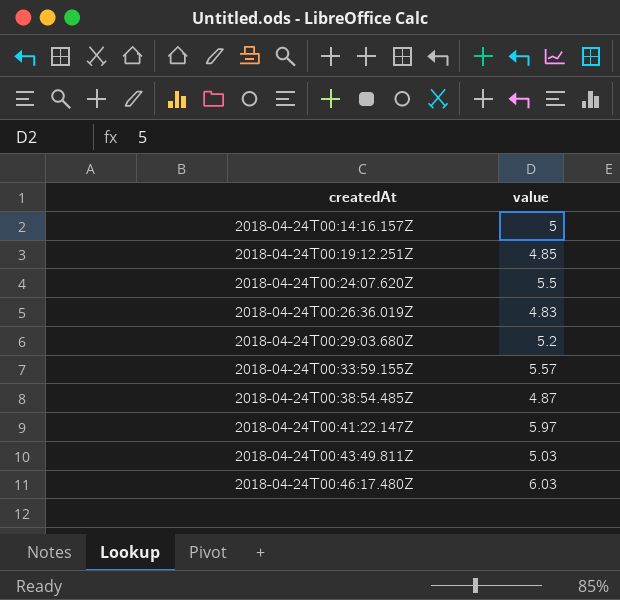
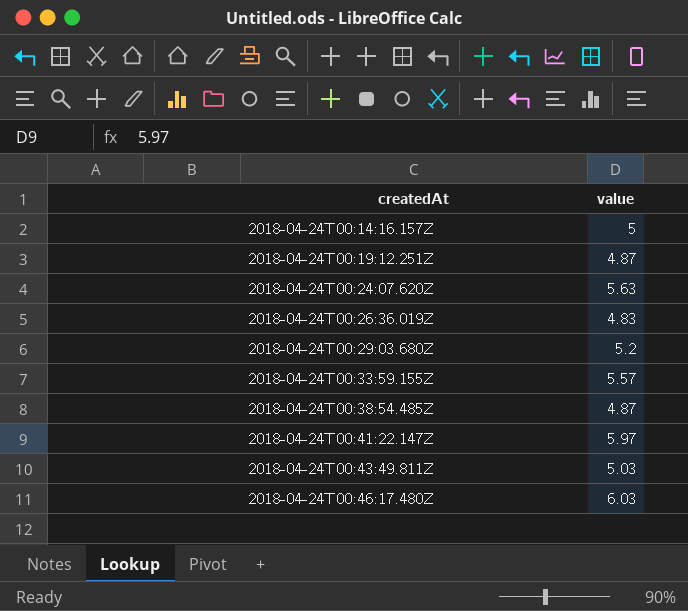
2018-04-24T00:19:12.251Z | value: 4.85 -> 4.87
2018-04-24T00:24:07.620Z | value: 5.5 -> 5.63

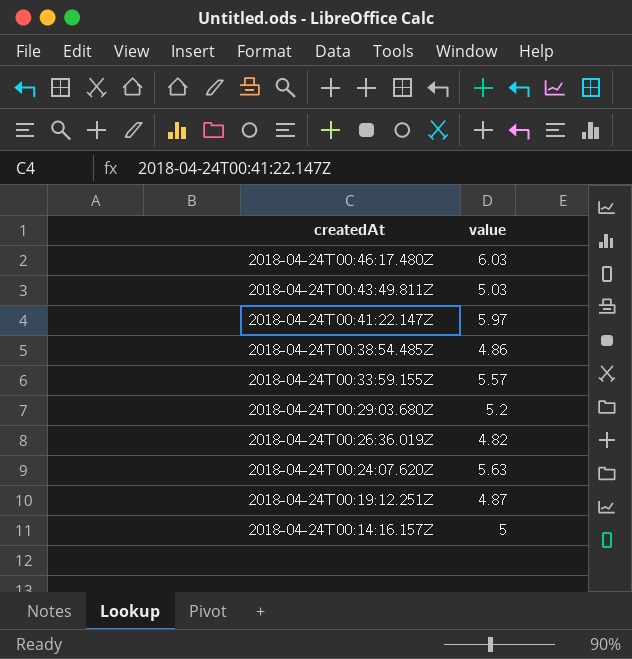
row order: createdAt ascending -> createdAt descending
2018-04-24T00:38:54.485Z | value: 4.87 -> 4.86
2018-04-24T00:26:36.019Z | value: 4.83 -> 4.82

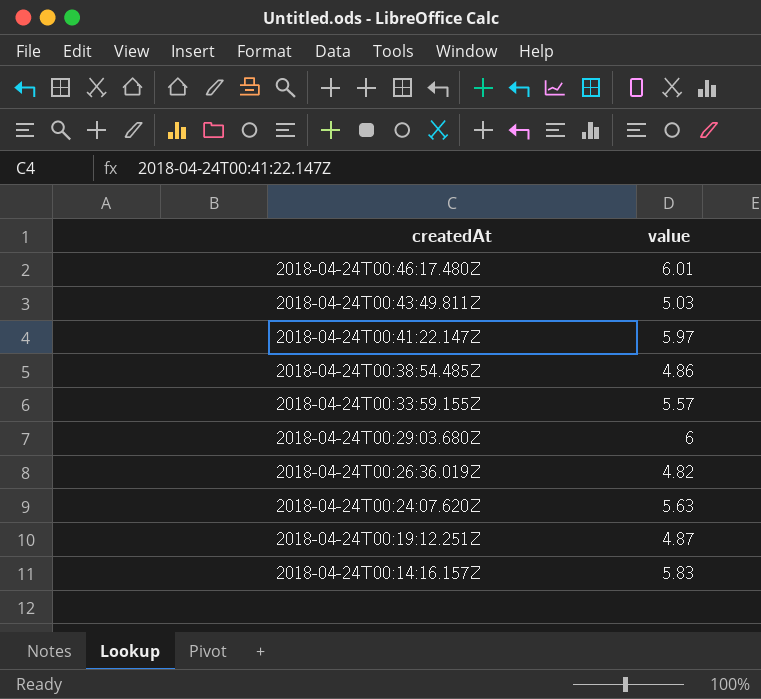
2018-04-24T00:46:17.480Z | value: 6.03 -> 6.01
2018-04-24T00:29:03.680Z | value: 5.2 -> 6
2018-04-24T00:14:16.157Z | value: 5 -> 5.83

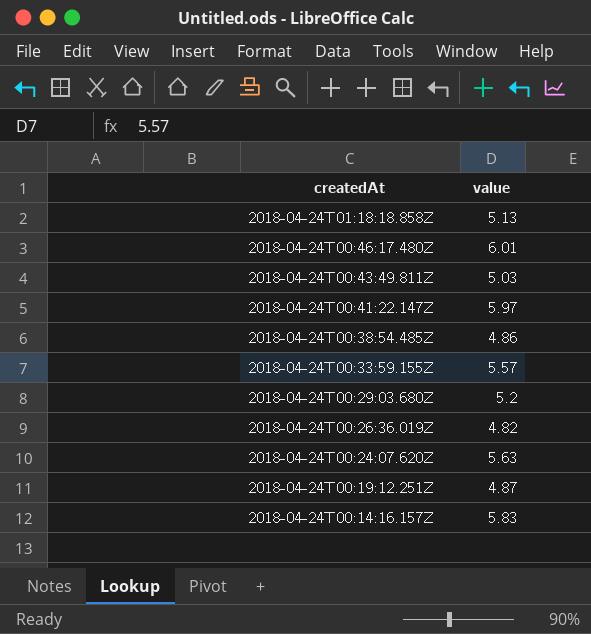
row 2018-04-24T01:18:18.858Z: none -> 5.13
2018-04-24T00:29:03.680Z | value: 6 -> 5.2

